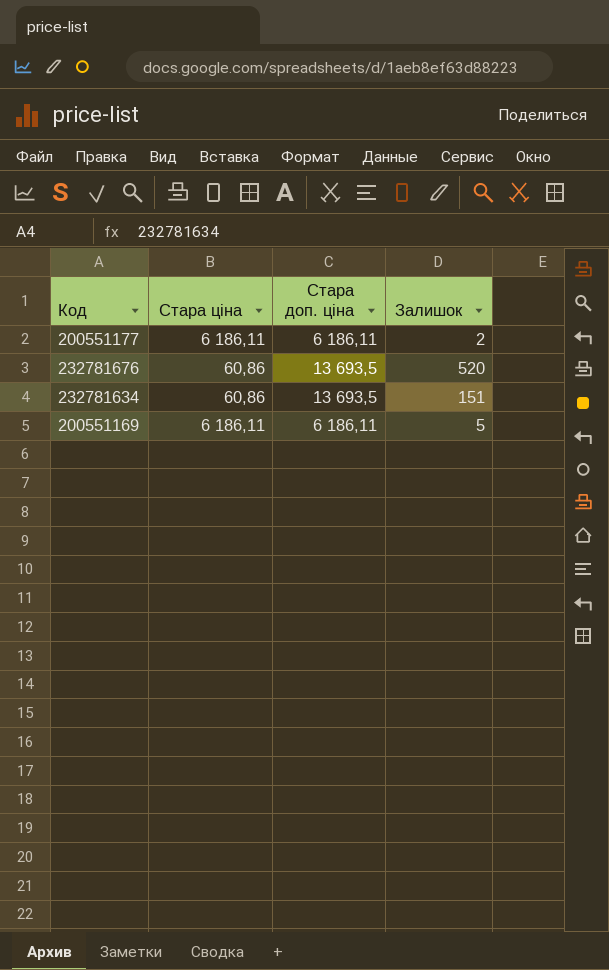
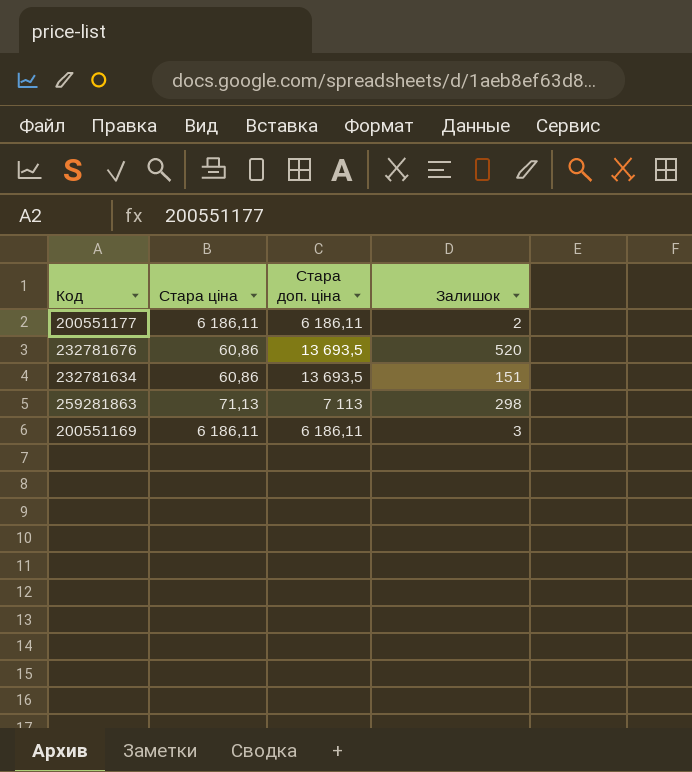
row 259281863: none -> 71,13 | 7 113 | 298
200551169 | Залишок: 5 -> 3

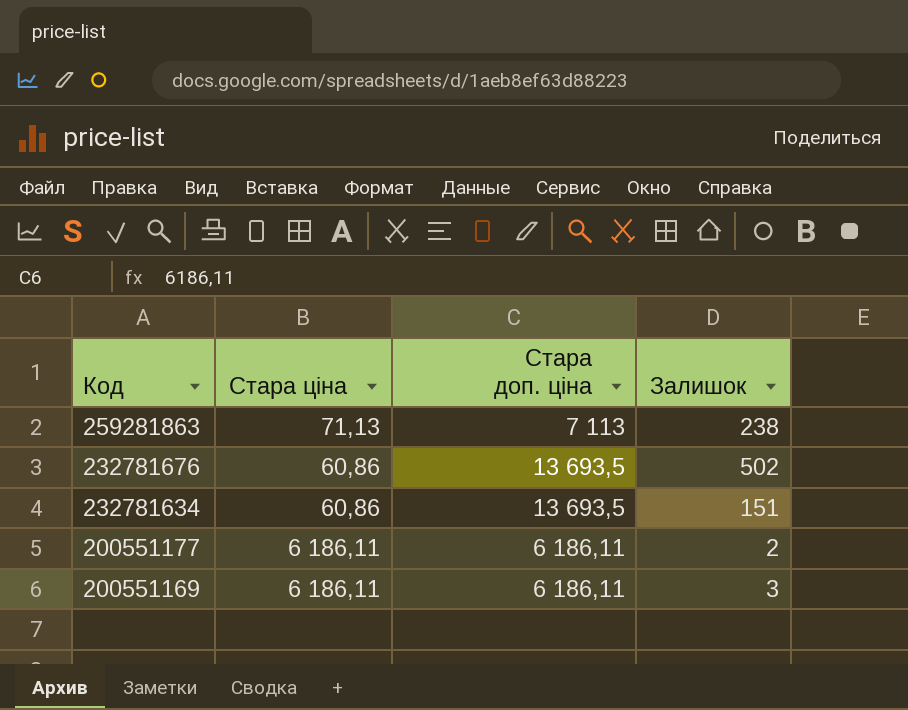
row order: none -> Код descending
259281863 | Залишок: 298 -> 238
232781676 | Залишок: 520 -> 502

